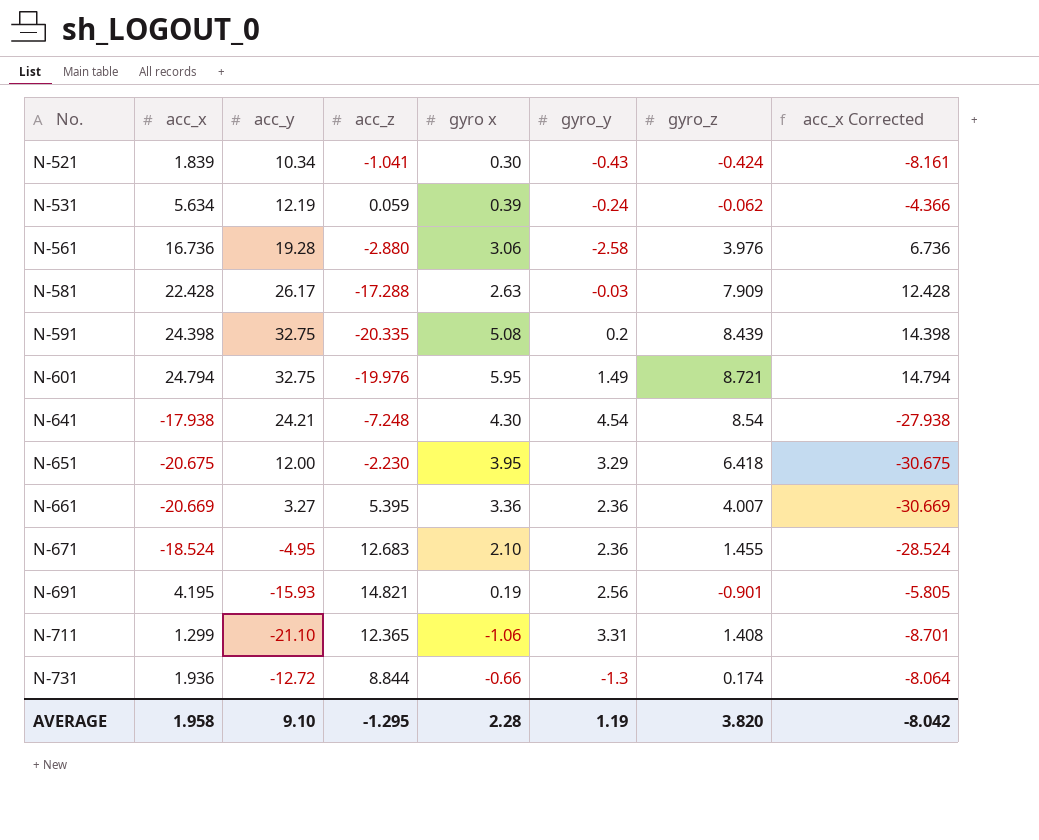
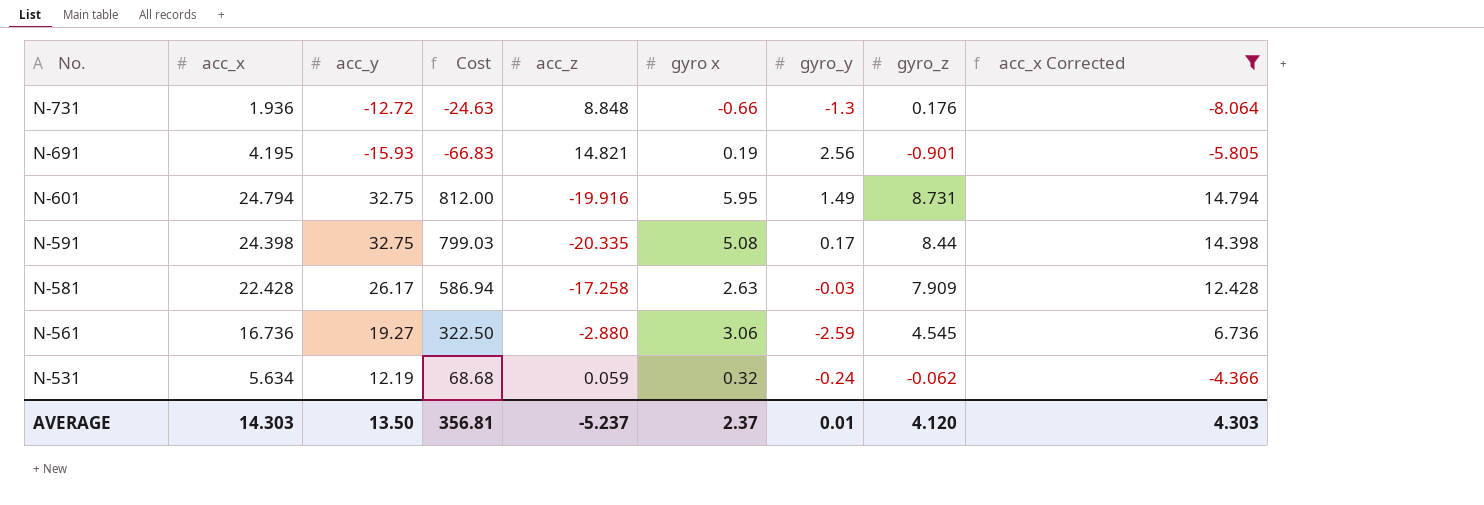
filter: none -> acc_x Corrected >= -8.064
row order: No. ascending -> No. descending
column Cost | formula: none -> [acc_x] * [acc_y]
N-731 | acc_z: 8.844 -> 8.848
N-731 | gyro_z: 0.174 -> 0.176
N-601 | acc_z: -19.976 -> -19.916
N-601 | gyro_z: 8.721 -> 8.731
N-591 | gyro_y: 0.2 -> 0.17
N-591 | gyro_z: 8.439 -> 8.44
N-581 | acc_z: -17.288 -> -17.258
N-561 | acc_y: 19.28 -> 19.27
N-561 | gyro_y: -2.58 -> -2.59
N-561 | gyro_z: 3.976 -> 4.545
N-531 | gyro x: 0.39 -> 0.32
AVERAGE | acc_x: 1.958 -> 14.303
AVERAGE | acc_y: 9.10 -> 13.50
AVERAGE | acc_z: -1.295 -> -5.237
AVERAGE | gyro x: 2.28 -> 2.37
AVERAGE | gyro_y: 1.19 -> 0.01
AVERAGE | gyro_z: 3.820 -> 4.120
AVERAGE | acc_x Corrected: -8.042 -> 4.303

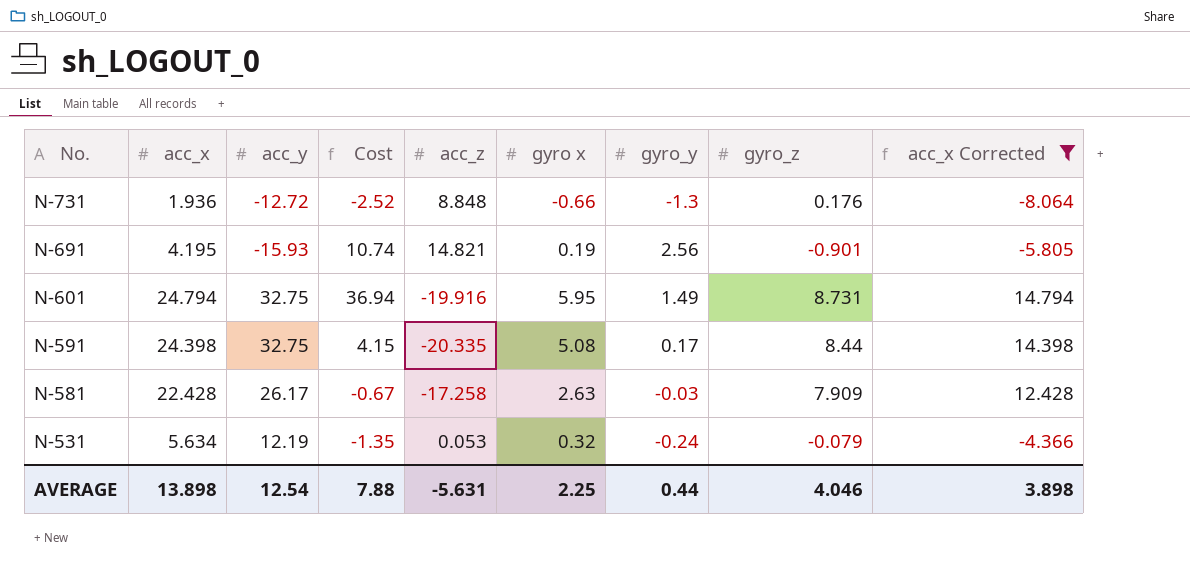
column Cost | formula: [acc_x] * [acc_y] -> [acc_x] * [gyro_y]
row N-561: 16.736 | 19.27 | 322.50 | -2.880 | 3.06 | -2.59 | 4.545 | 6.736 -> none
N-531 | acc_z: 0.059 -> 0.053
N-531 | gyro_z: -0.062 -> -0.079
AVERAGE | acc_x: 14.303 -> 13.898
AVERAGE | acc_y: 13.50 -> 12.54
AVERAGE | Cost: 356.81 -> 7.88
AVERAGE | acc_z: -5.237 -> -5.631
AVERAGE | gyro x: 2.37 -> 2.25
AVERAGE | gyro_y: 0.01 -> 0.44
AVERAGE | gyro_z: 4.120 -> 4.046
AVERAGE | acc_x Corrected: 4.303 -> 3.898

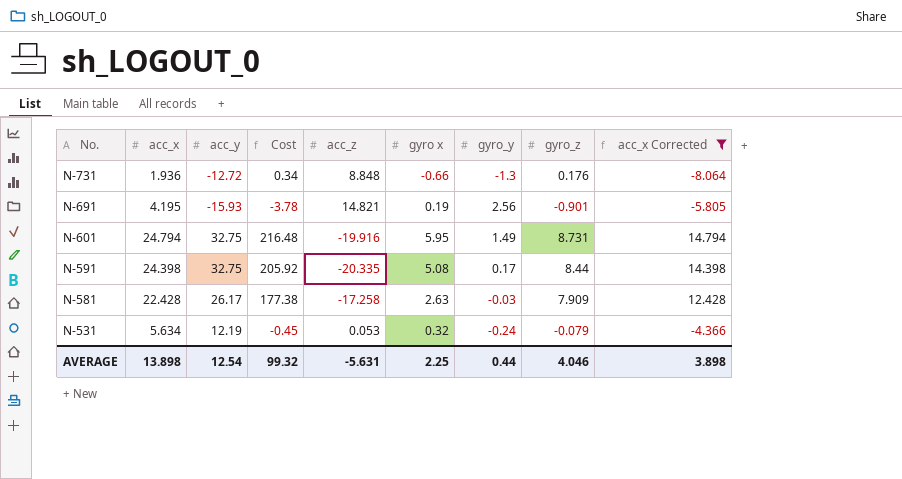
column Cost | formula: [acc_x] * [gyro_y] -> [acc_x] * [gyro_z]
AVERAGE | Cost: 7.88 -> 99.32

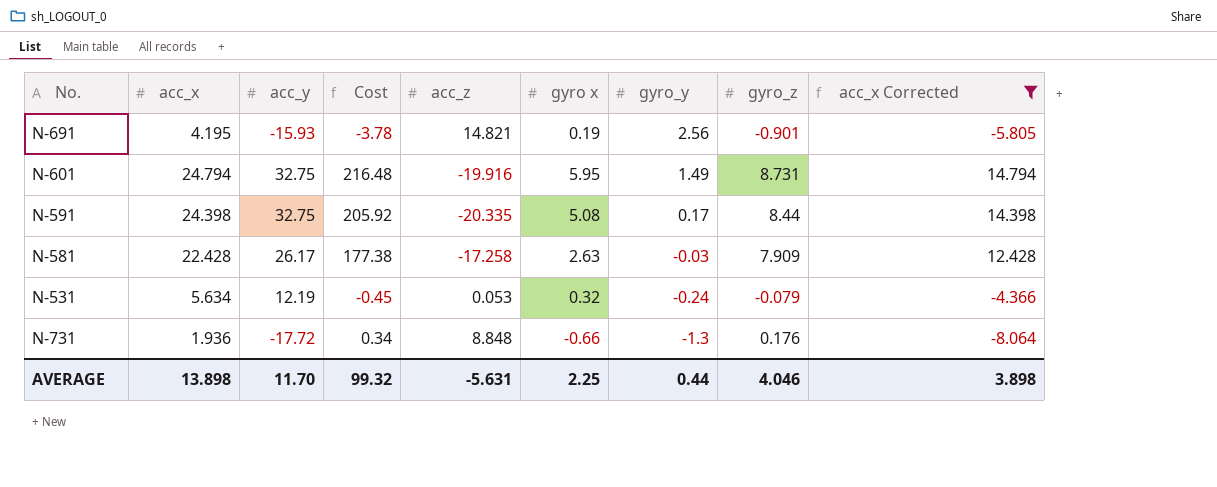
row order: No. descending -> gyro_y descending
N-731 | acc_y: -12.72 -> -17.72
AVERAGE | acc_y: 12.54 -> 11.70

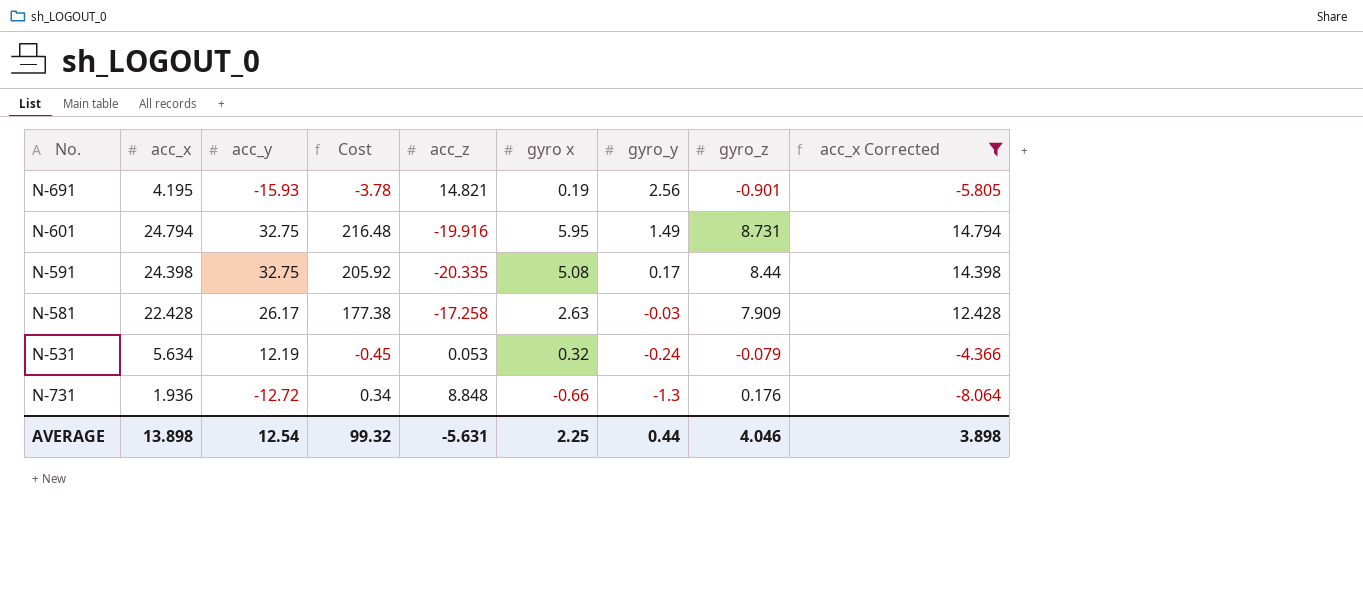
N-731 | acc_y: -17.72 -> -12.72
AVERAGE | acc_y: 11.70 -> 12.54

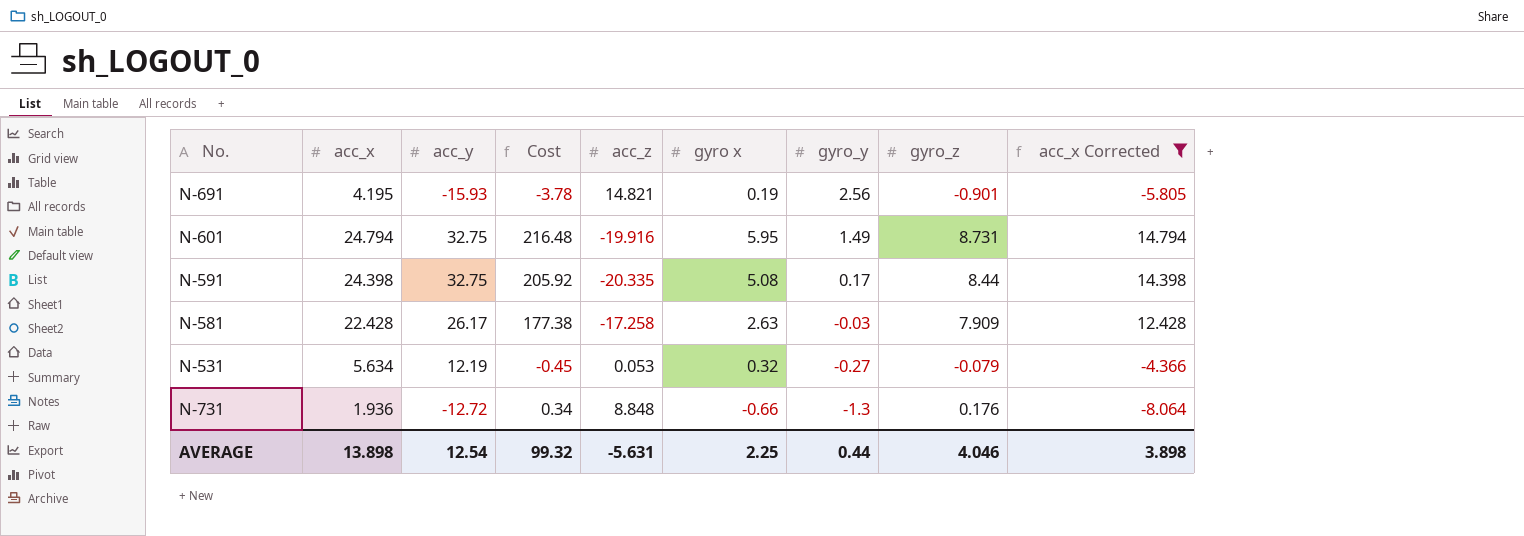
N-531 | gyro_y: -0.24 -> -0.27

